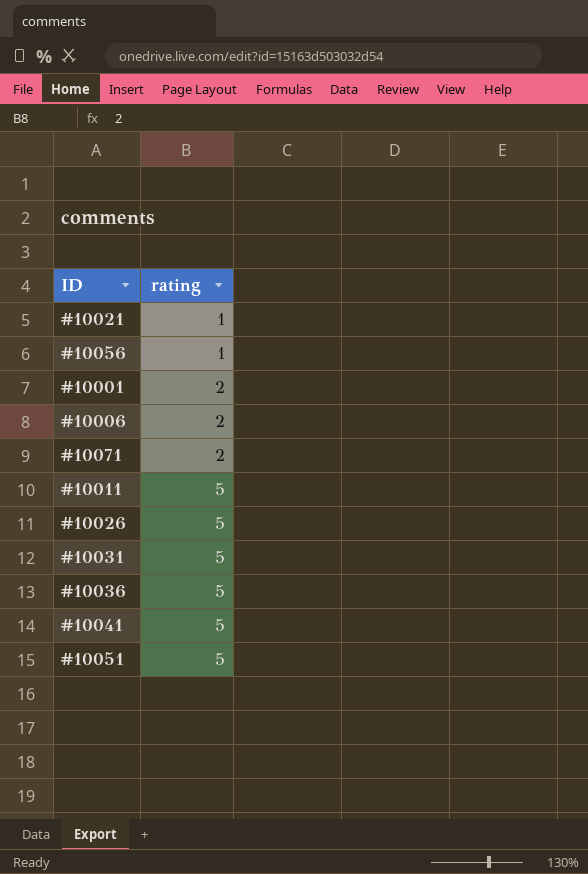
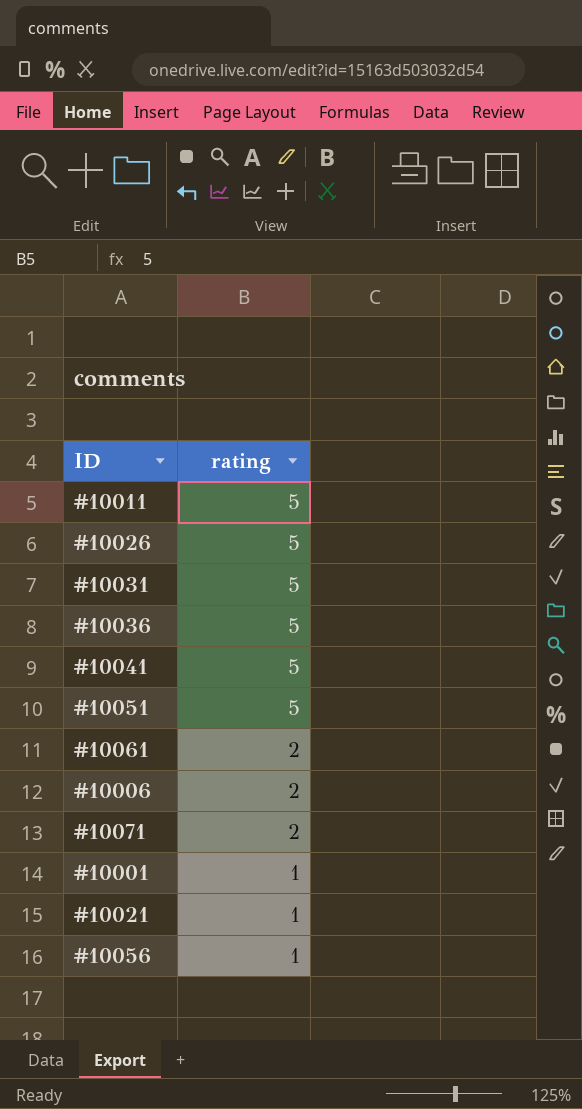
row order: rating ascending -> rating descending
row #10061: none -> 2
#10001 | rating: 2 -> 1

